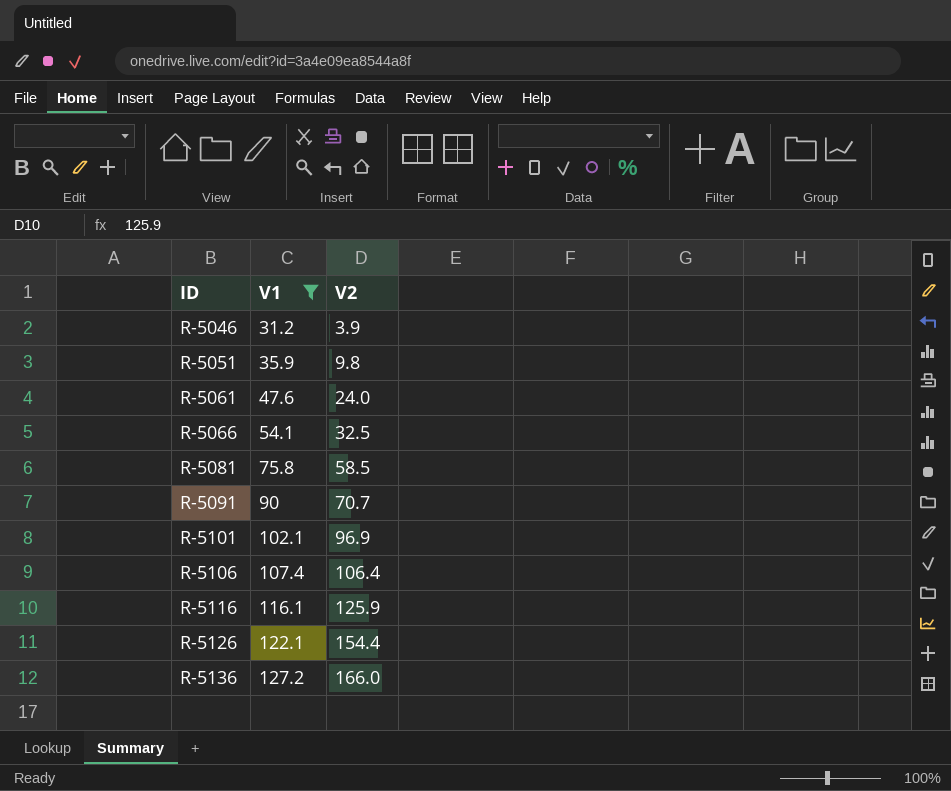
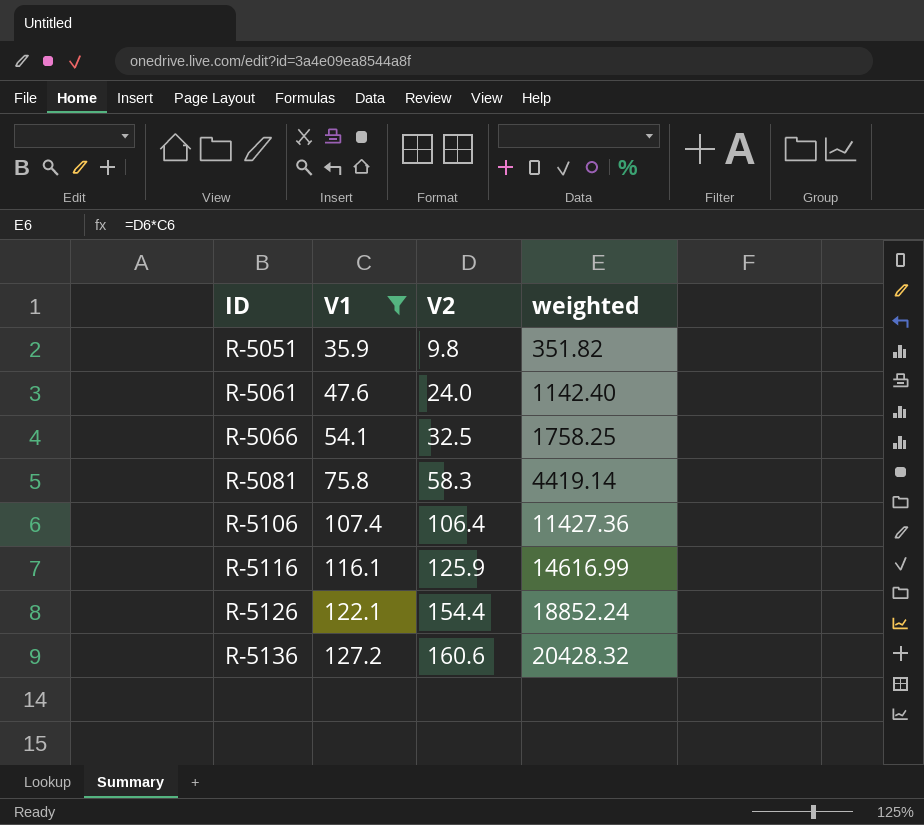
column weighted | formula: none -> [V1] * [V2]
row R-5046: 31.2 | 3.9 -> none
row R-5091: 90 | 70.7 -> none
row R-5101: 102.1 | 96.9 -> none
R-5081 | V2: 58.5 -> 58.3
R-5136 | V2: 166.0 -> 160.6

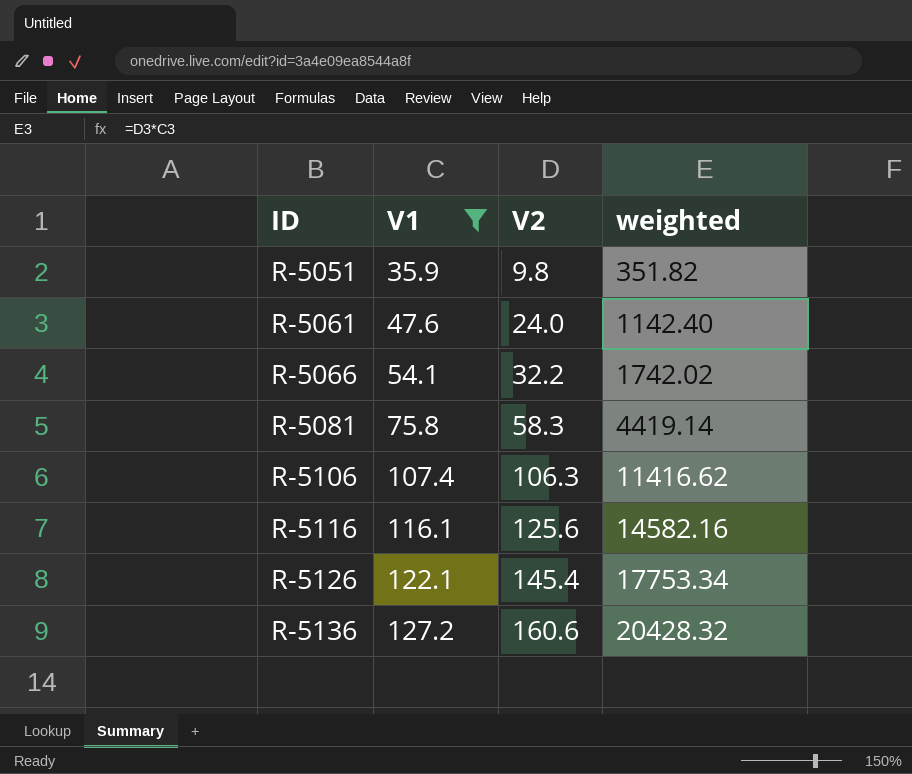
R-5066 | V2: 32.5 -> 32.2
R-5066 | weighted: 1758.25 -> 1742.02
R-5106 | V2: 106.4 -> 106.3
R-5106 | weighted: 11427.36 -> 11416.62
R-5116 | V2: 125.9 -> 125.6
R-5116 | weighted: 14616.99 -> 14582.16
R-5126 | V2: 154.4 -> 145.4
R-5126 | weighted: 18852.24 -> 17753.34

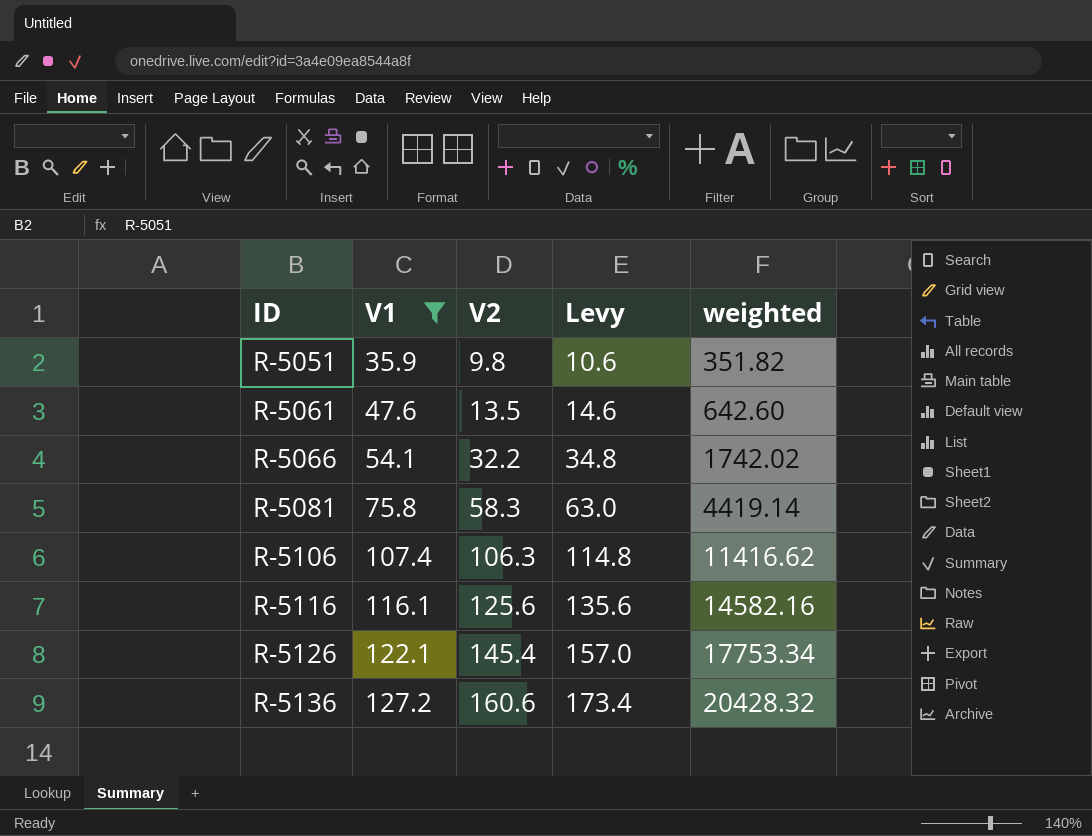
column Levy | formula: none -> [V2] * 1.08
R-5061 | V2: 24.0 -> 13.5
R-5061 | weighted: 1142.40 -> 642.60

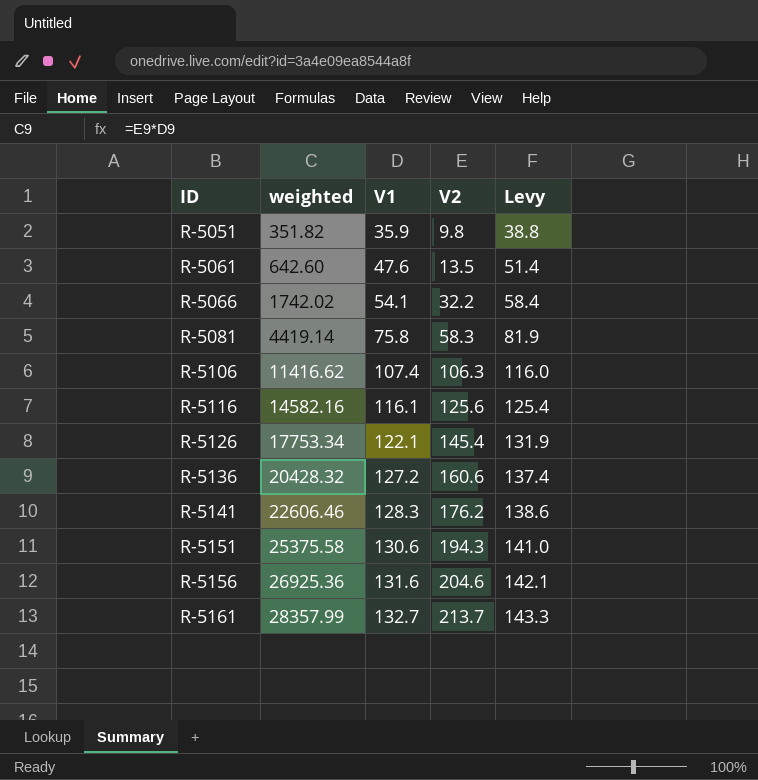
filter: V1 <= 127.2 -> none
column weighted | position: 5 -> 2
column Levy | formula: [V2] * 1.08 -> [V1] * 1.08

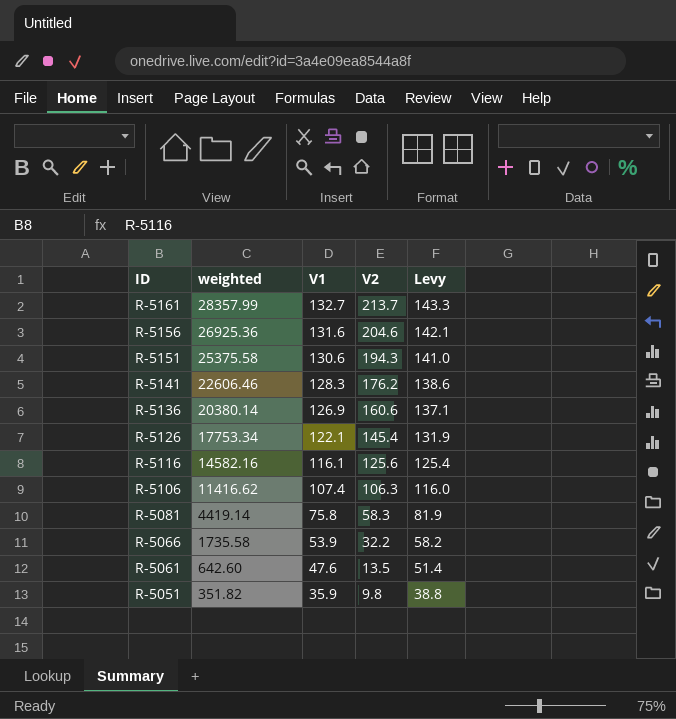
row order: ID ascending -> ID descending
R-5136 | weighted: 20428.32 -> 20380.14
R-5136 | V1: 127.2 -> 126.9
R-5136 | Levy: 137.4 -> 137.1
R-5066 | weighted: 1742.02 -> 1735.58
R-5066 | V1: 54.1 -> 53.9
R-5066 | Levy: 58.4 -> 58.2

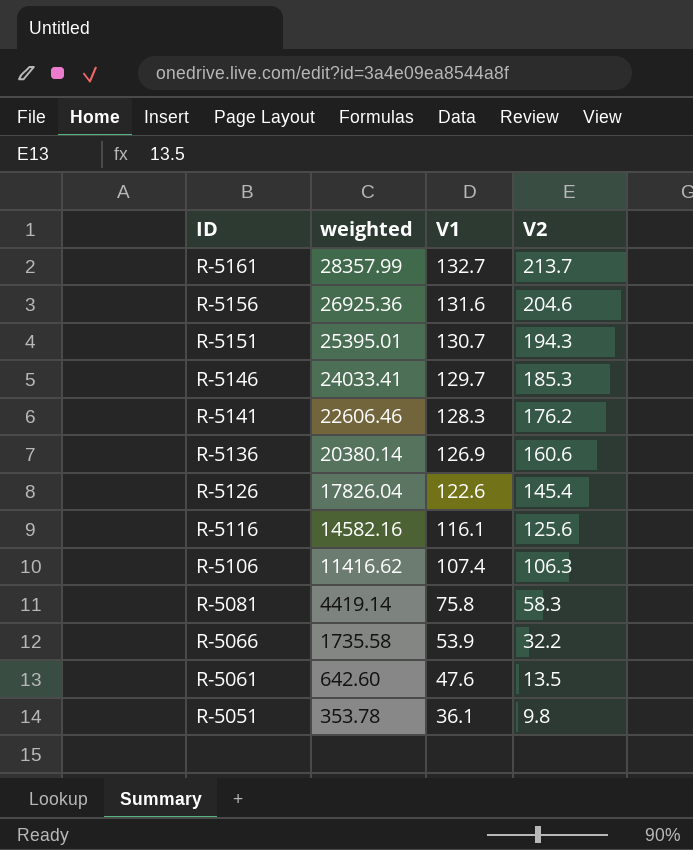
column Levy | formula: [V1] * 1.08 -> none
R-5151 | weighted: 25375.58 -> 25395.01
R-5151 | V1: 130.6 -> 130.7
row R-5146: none -> 24033.41 | 129.7 | 185.3
R-5126 | weighted: 17753.34 -> 17826.04
R-5126 | V1: 122.1 -> 122.6
R-5051 | weighted: 351.82 -> 353.78
R-5051 | V1: 35.9 -> 36.1

